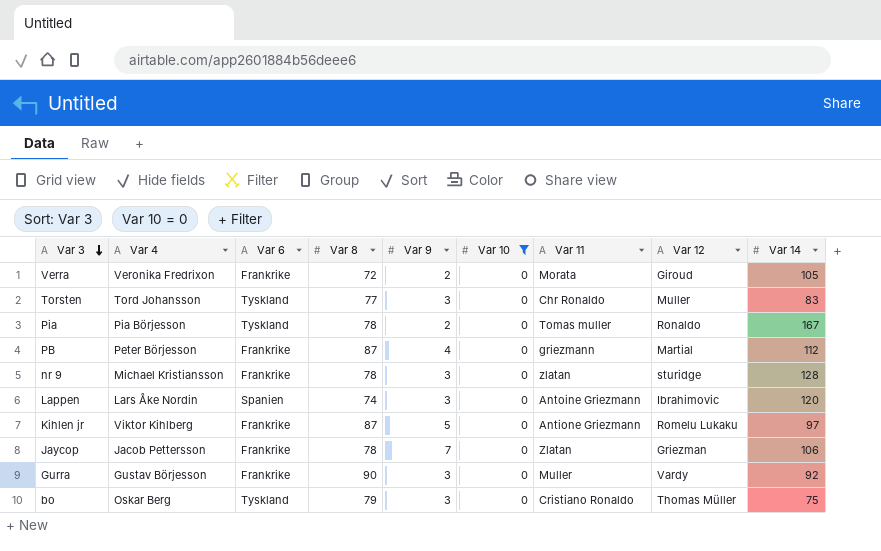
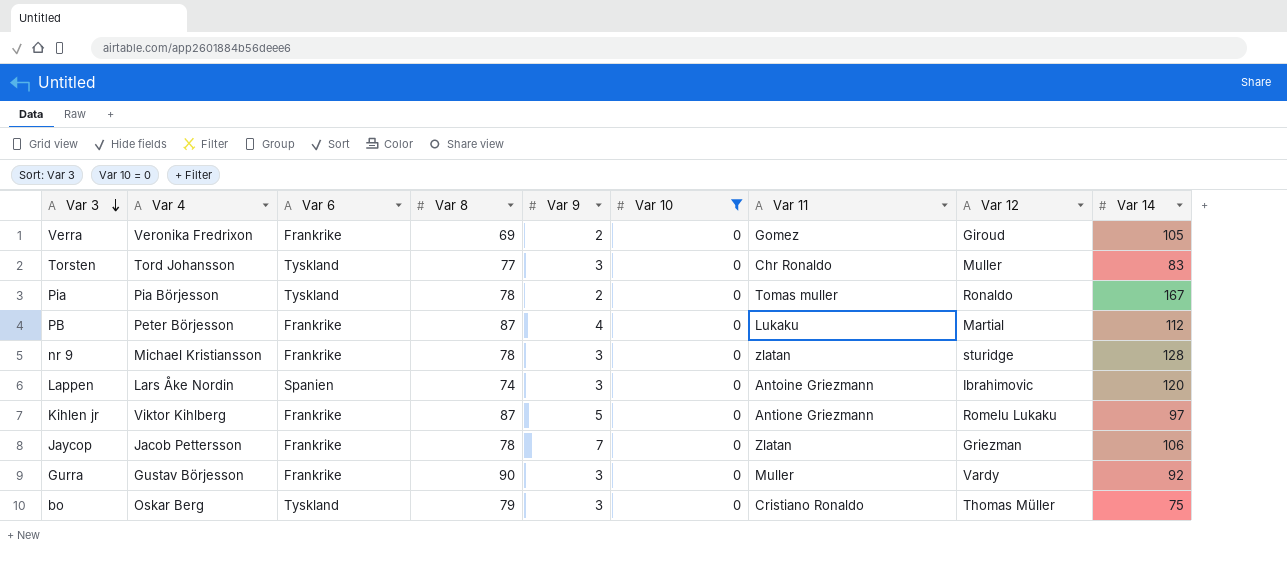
Verra | Var 8: 72 -> 69
Verra | Var 11: Morata -> Gomez
PB | Var 11: griezmann -> Lukaku

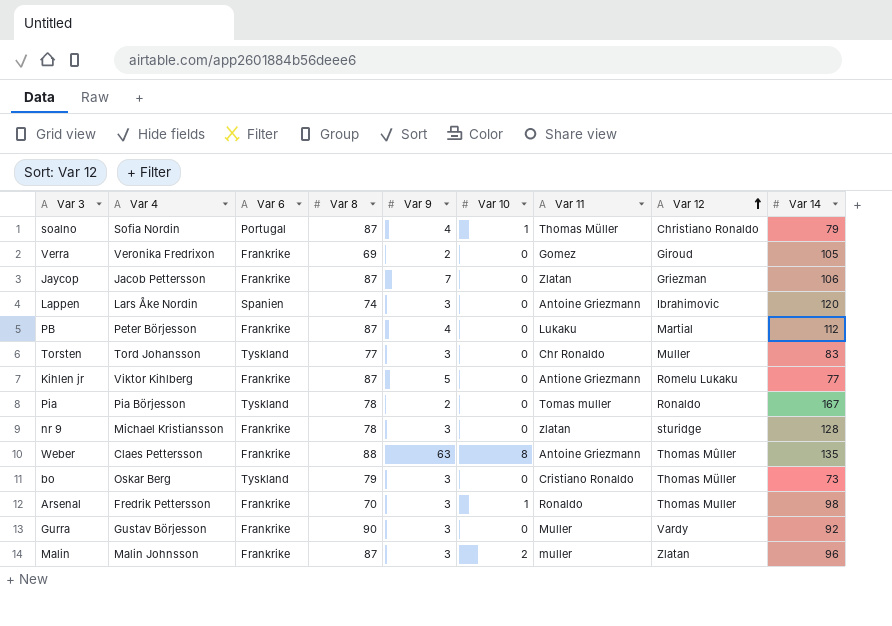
filter: Var 10 = 0 -> none
row order: Var 3 descending -> Var 12 ascending
Jaycop | Var 8: 78 -> 87
Kihlen jr | Var 14: 97 -> 77
bo | Var 14: 75 -> 73

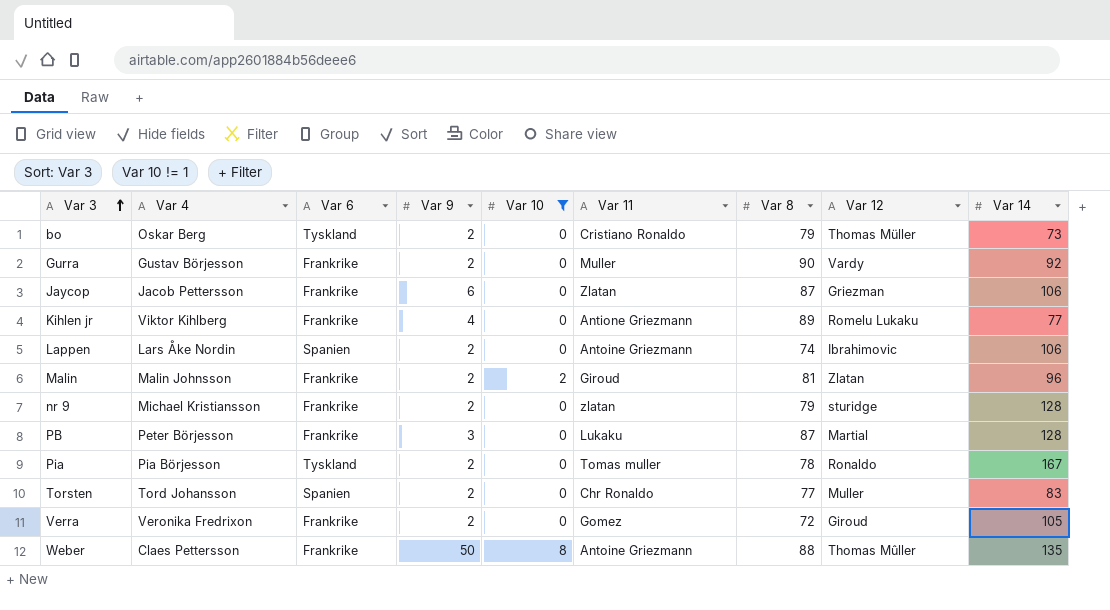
filter: none -> Var 10 != 1
row order: Var 12 ascending -> Var 3 ascending
column Var 8 | position: 4 -> 7
bo | Var 9: 3 -> 2
Gurra | Var 9: 3 -> 2
Jaycop | Var 9: 7 -> 6
Kihlen jr | Var 9: 5 -> 4
Kihlen jr | Var 8: 87 -> 89
Lappen | Var 9: 3 -> 2
Lappen | Var 14: 120 -> 106
Malin | Var 9: 3 -> 2
Malin | Var 11: muller -> Giroud
Malin | Var 8: 87 -> 81
nr 9 | Var 9: 3 -> 2
nr 9 | Var 8: 78 -> 79
PB | Var 9: 4 -> 3
PB | Var 14: 112 -> 128
Torsten | Var 6: Tyskland -> Spanien
Torsten | Var 9: 3 -> 2
Verra | Var 8: 69 -> 72
Weber | Var 9: 63 -> 50

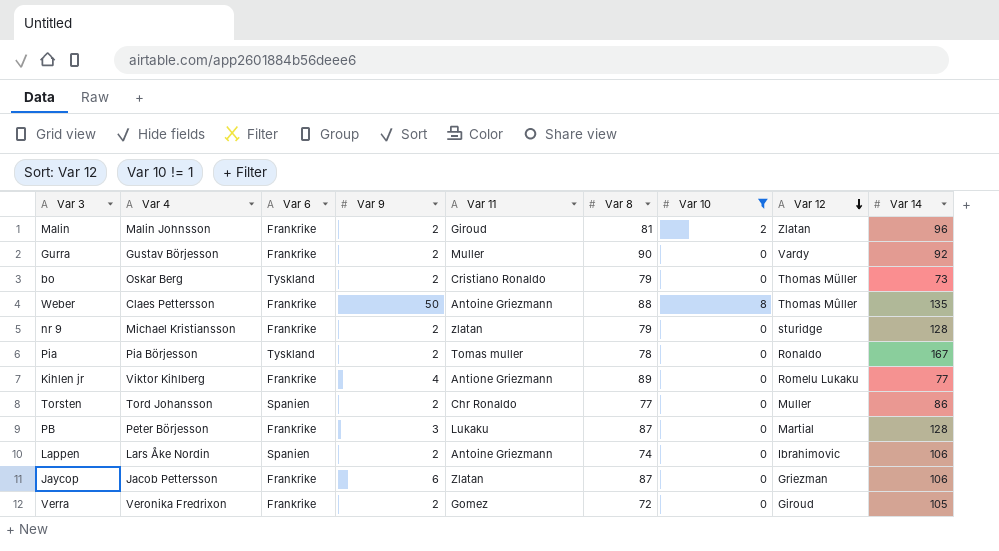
row order: Var 3 ascending -> Var 12 descending
column Var 10 | position: 5 -> 7
Torsten | Var 14: 83 -> 86

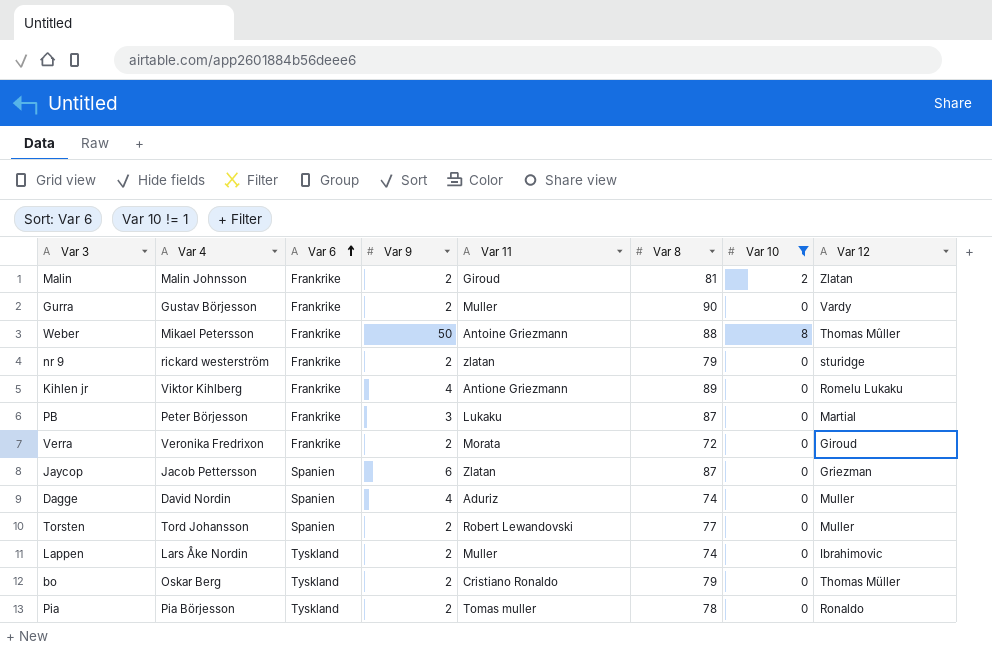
row order: Var 12 descending -> Var 6 ascending
column Var 14 | position: 9 -> none
Weber | Var 4: Claes Pettersson -> Mikael Petersson
nr 9 | Var 4: Michael Kristiansson -> rickard westerström
Verra | Var 11: Gomez -> Morata
Jaycop | Var 6: Frankrike -> Spanien
row Dagge: none -> David Nordin | Spanien | 4 | Aduriz | 74 | 0 | Muller
Torsten | Var 11: Chr Ronaldo -> Robert Lewandovski
Lappen | Var 6: Spanien -> Tyskland
Lappen | Var 11: Antoine Griezmann -> Muller

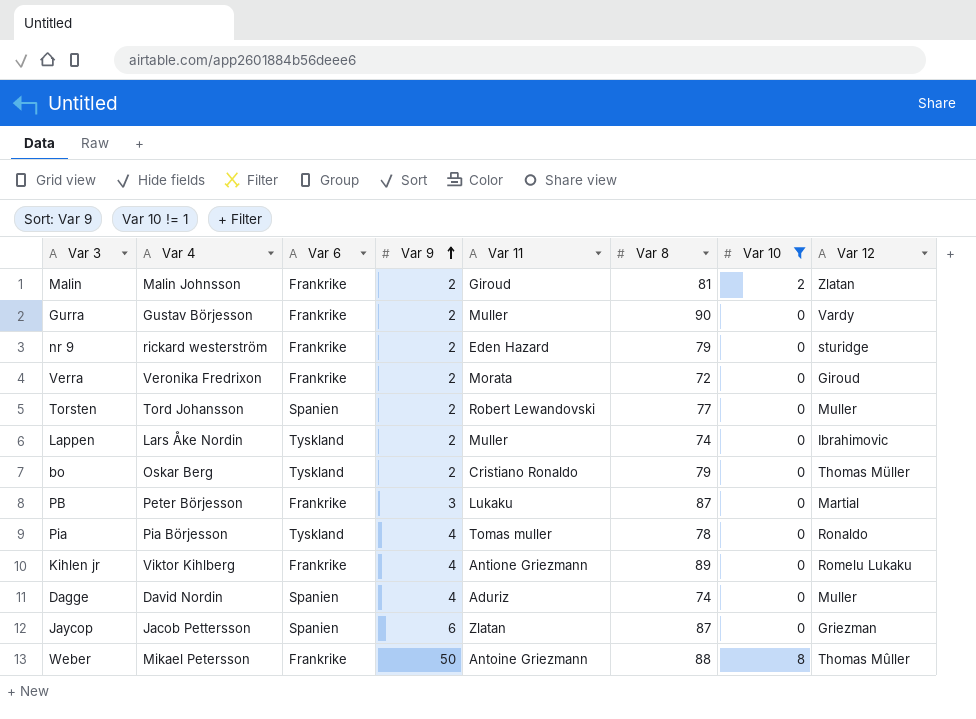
row order: Var 6 ascending -> Var 9 ascending
nr 9 | Var 11: zlatan -> Eden Hazard
Pia | Var 9: 2 -> 4

